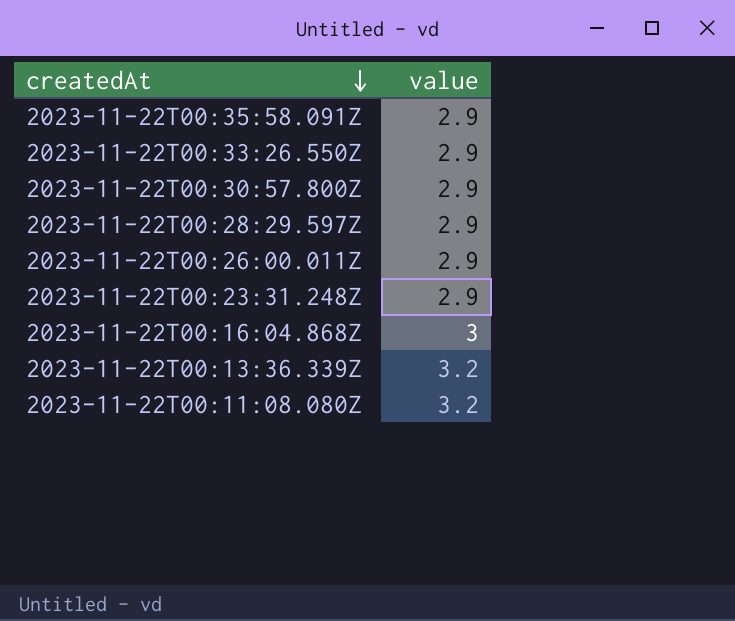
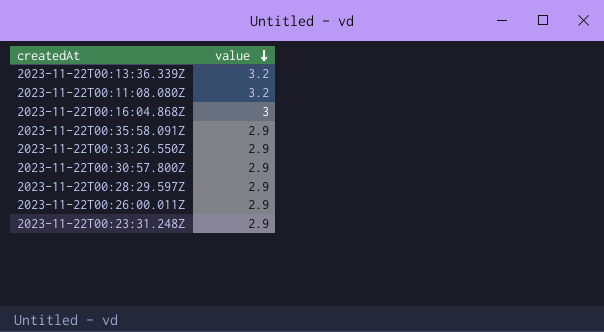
row order: createdAt descending -> value descending

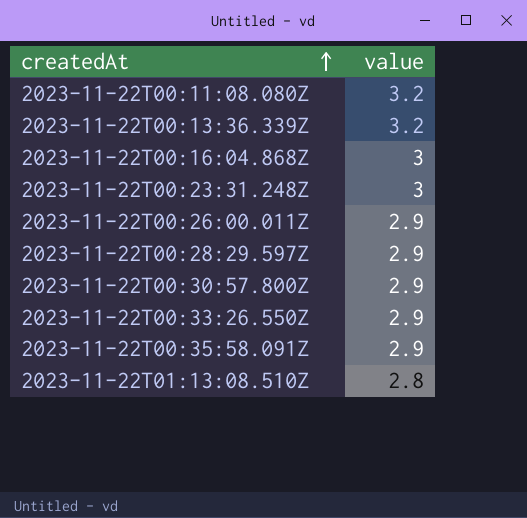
row order: value descending -> createdAt ascending
2023-11-22T00:23:31.248Z | value: 2.9 -> 3
row 2023-11-22T01:13:08.510Z: none -> 2.8

